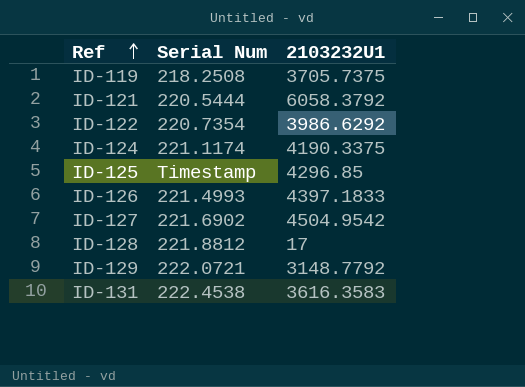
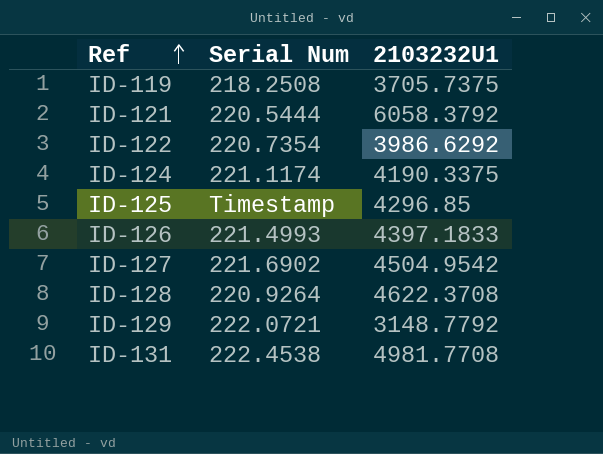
ID-128 | Serial Num: 221.8812 -> 220.9264
ID-128 | 2103232U1: 17 -> 4622.3708
ID-131 | 2103232U1: 3616.3583 -> 4981.7708

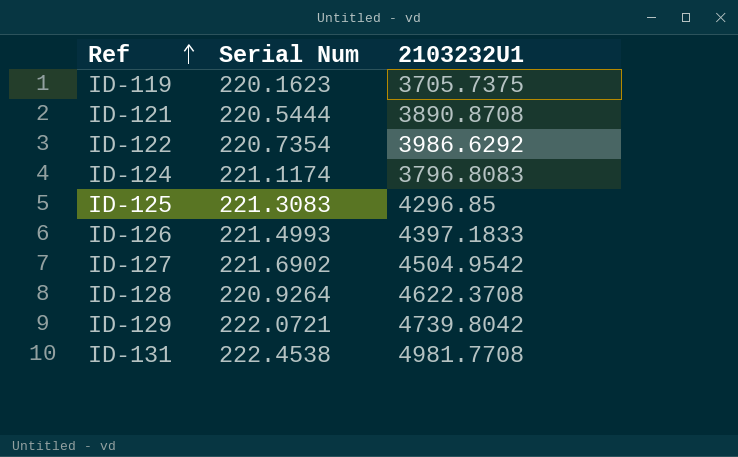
ID-119 | Serial Num: 218.2508 -> 220.1623
ID-121 | 2103232U1: 6058.3792 -> 3890.8708
ID-124 | 2103232U1: 4190.3375 -> 3796.8083
ID-125 | Serial Num: Timestamp -> 221.3083
ID-129 | 2103232U1: 3148.7792 -> 4739.8042

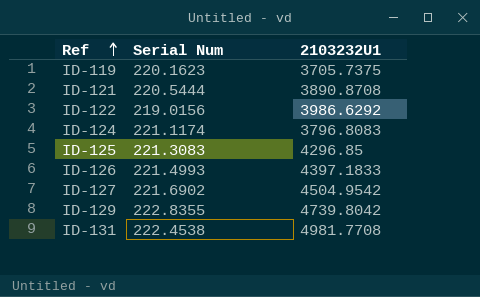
row ID-128: 220.9264 | 4622.3708 -> none
ID-122 | Serial Num: 220.7354 -> 219.0156
ID-129 | Serial Num: 222.0721 -> 222.8355

